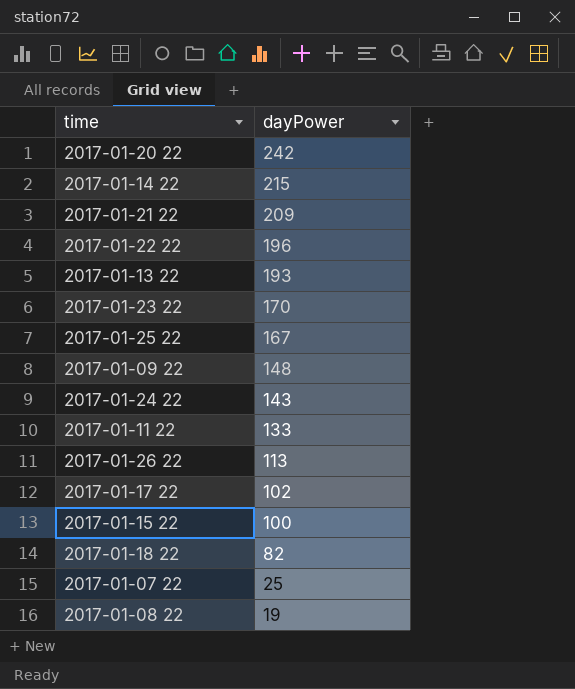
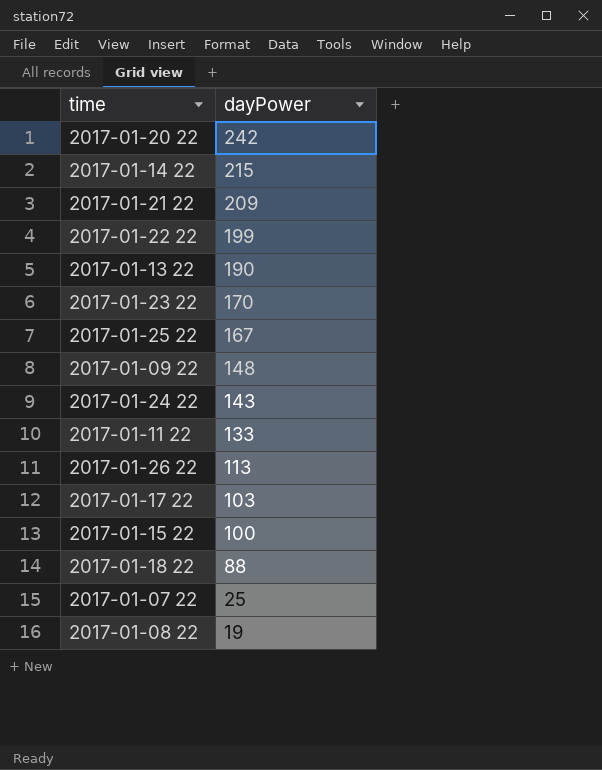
2017-01-22 22 | dayPower: 196 -> 199
2017-01-13 22 | dayPower: 193 -> 190
2017-01-17 22 | dayPower: 102 -> 103
2017-01-18 22 | dayPower: 82 -> 88

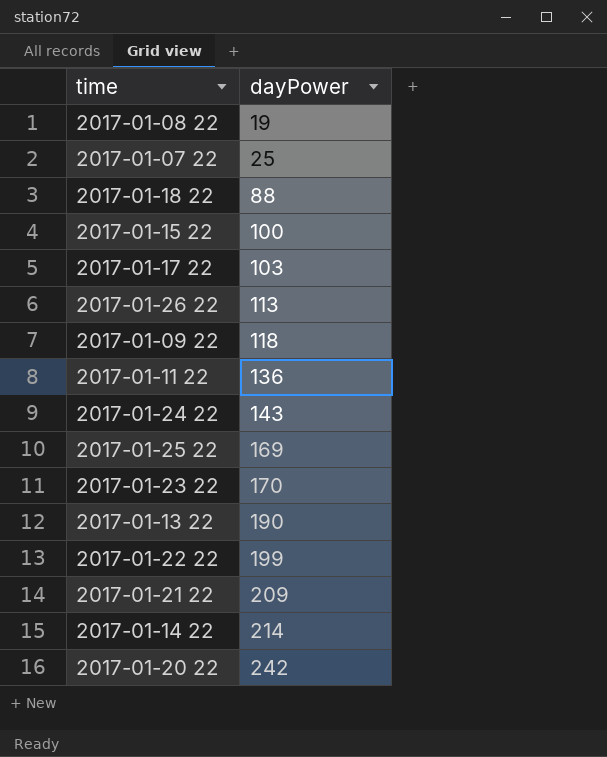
row order: dayPower descending -> dayPower ascending
2017-01-09 22 | dayPower: 148 -> 118
2017-01-11 22 | dayPower: 133 -> 136
2017-01-25 22 | dayPower: 167 -> 169
2017-01-14 22 | dayPower: 215 -> 214

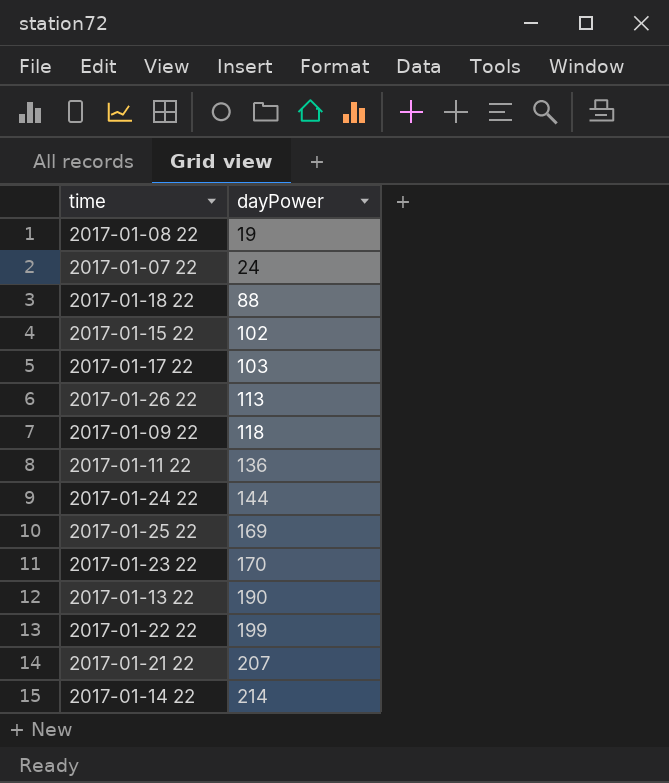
row 2017-01-20 22: 242 -> none
2017-01-07 22 | dayPower: 25 -> 24
2017-01-15 22 | dayPower: 100 -> 102
2017-01-24 22 | dayPower: 143 -> 144
2017-01-21 22 | dayPower: 209 -> 207

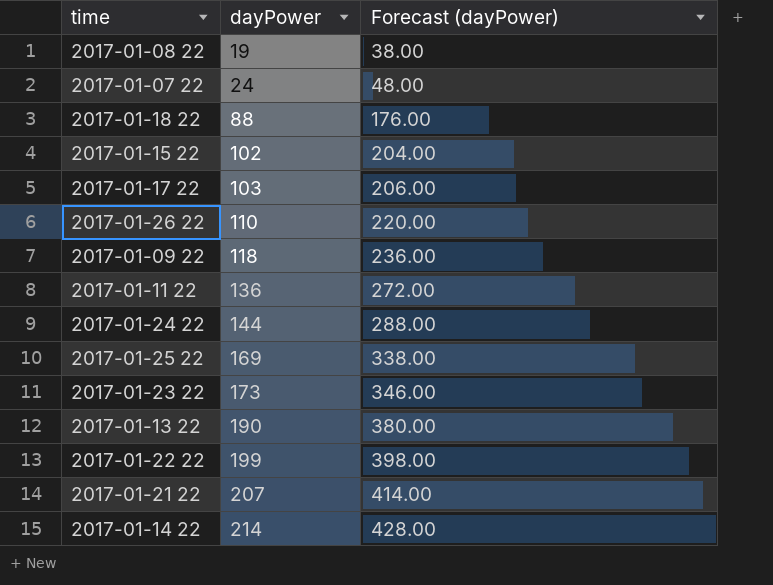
column Forecast (dayPower) | formula: none -> [dayPower] * 2
2017-01-26 22 | dayPower: 113 -> 110
2017-01-23 22 | dayPower: 170 -> 173

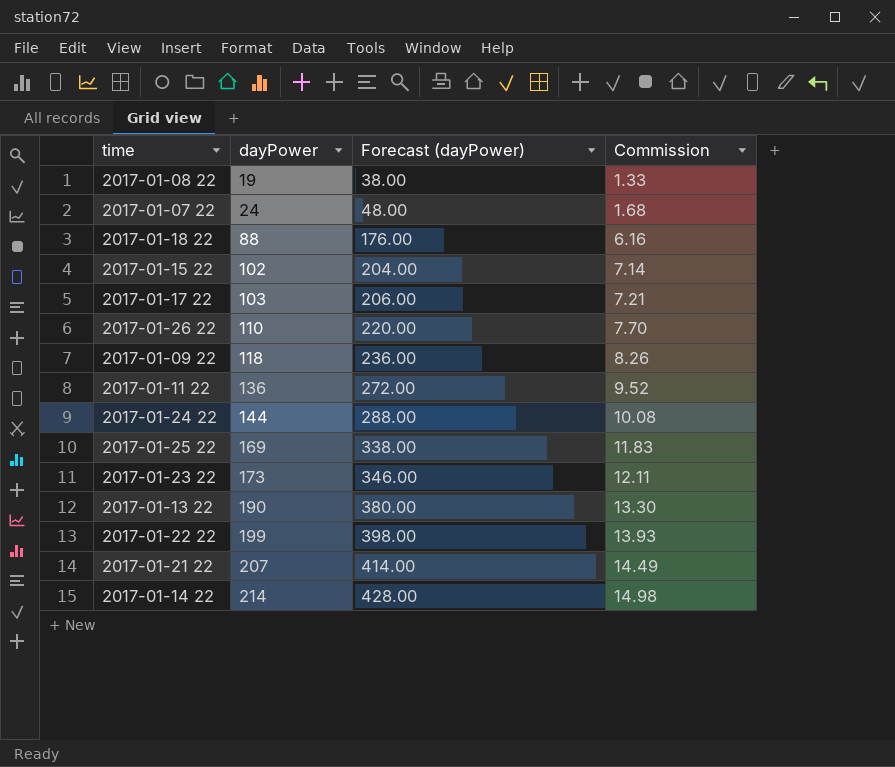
column Commission | formula: none -> [dayPower] * 0.07

